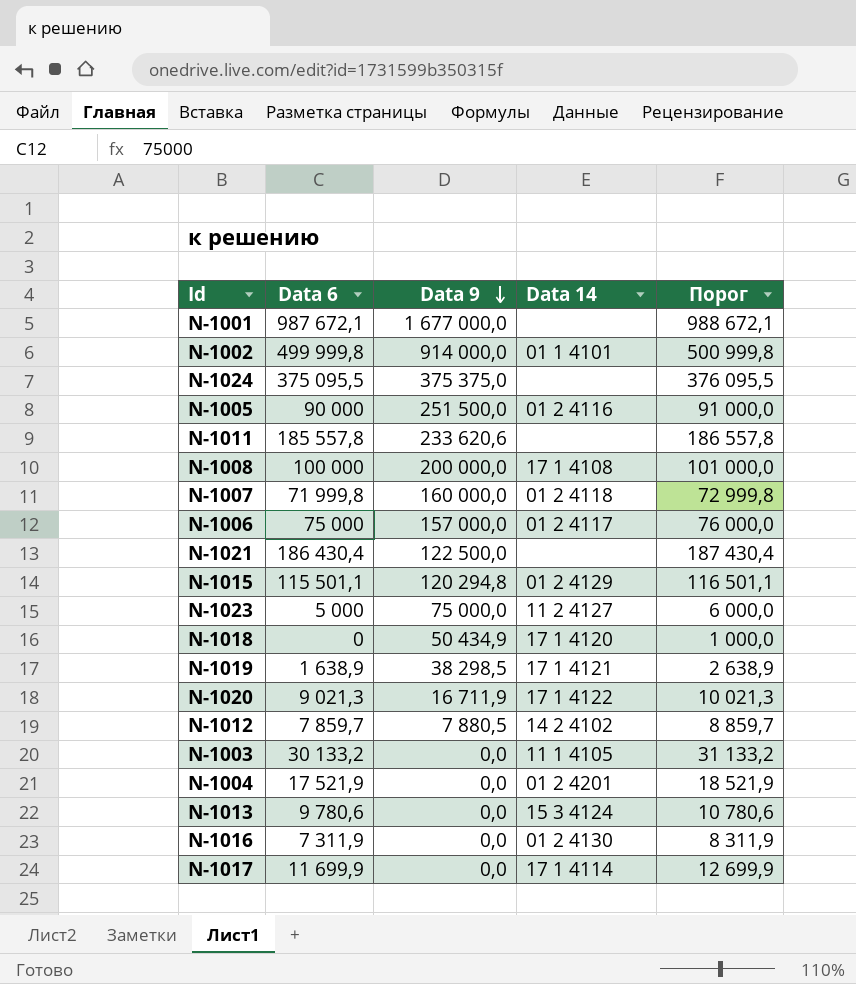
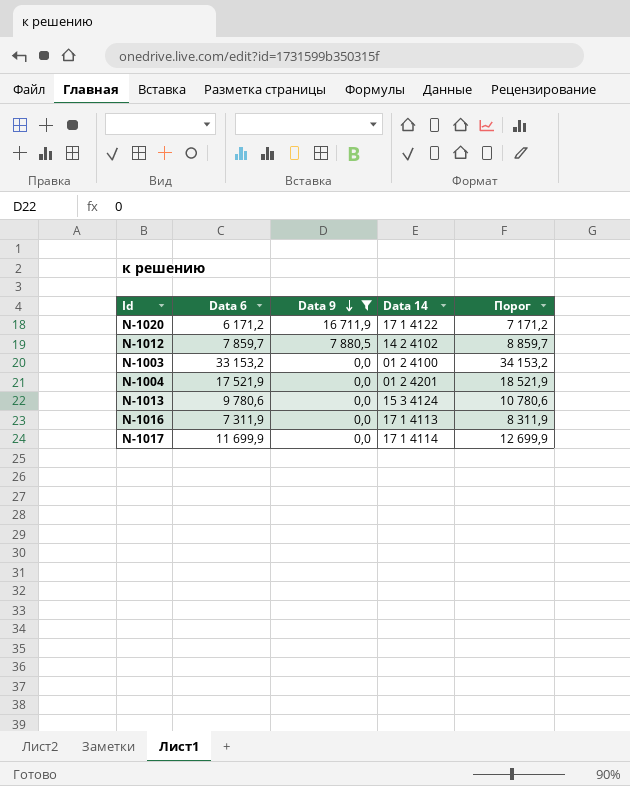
filter: none -> Data 9 <= 16 711,9
N-1020 | Data 6: 9 021,3 -> 6 171,2
N-1020 | Порог: 10 021,3 -> 7 171,2
N-1003 | Data 6: 30 133,2 -> 33 153,2
N-1003 | Data 14: 11 1 4105 -> 01 2 4100
N-1003 | Порог: 31 133,2 -> 34 153,2
N-1016 | Data 14: 01 2 4130 -> 17 1 4113

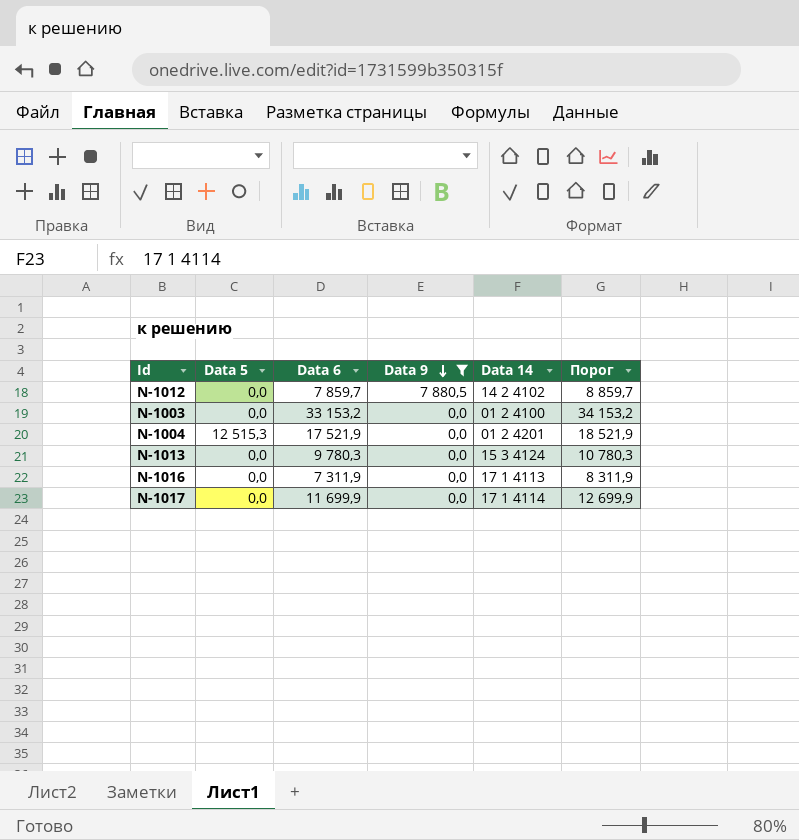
column Data 5 | position: none -> 2
row N-1020: 6 171,2 | 16 711,9 | 17 1 4122 | 7 171,2 -> none
N-1013 | Data 6: 9 780,6 -> 9 780,3
N-1013 | Порог: 10 780,6 -> 10 780,3

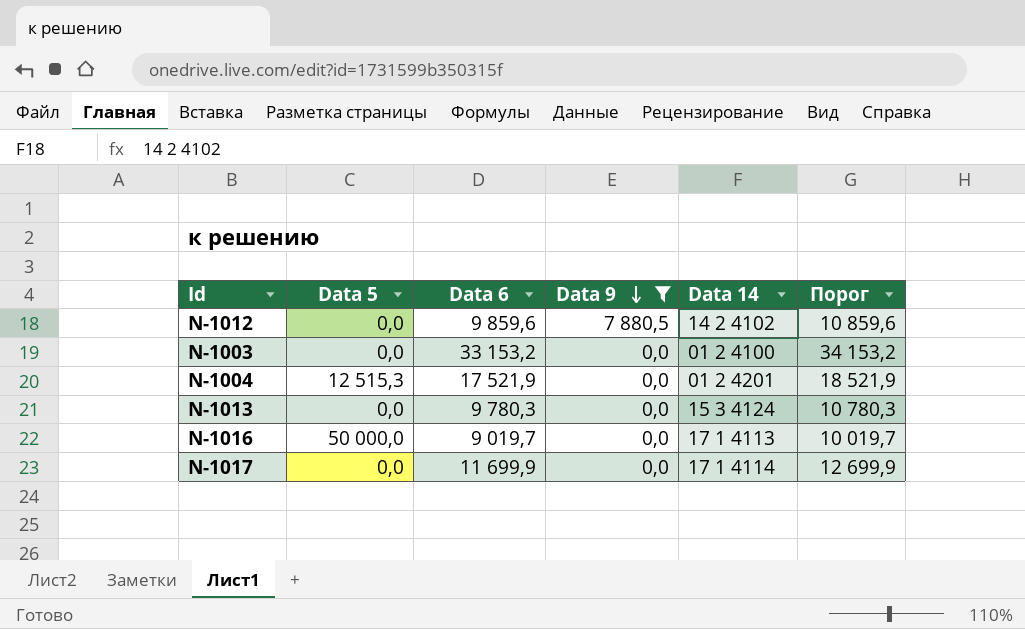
N-1012 | Data 6: 7 859,7 -> 9 859,6
N-1012 | Порог: 8 859,7 -> 10 859,6
N-1016 | Data 5: 0,0 -> 50 000,0
N-1016 | Data 6: 7 311,9 -> 9 019,7
N-1016 | Порог: 8 311,9 -> 10 019,7

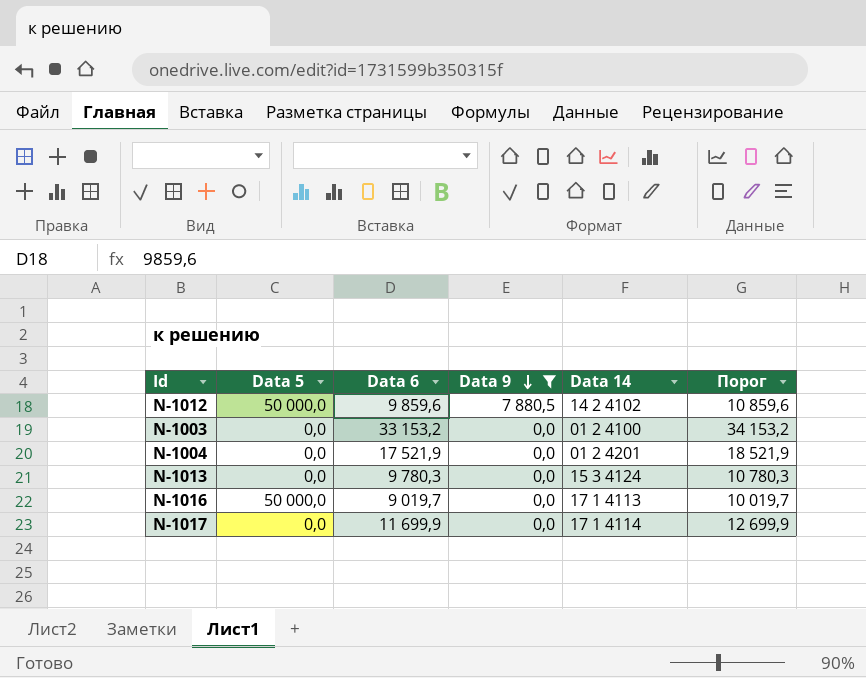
N-1012 | Data 5: 0,0 -> 50 000,0
N-1004 | Data 5: 12 515,3 -> 0,0

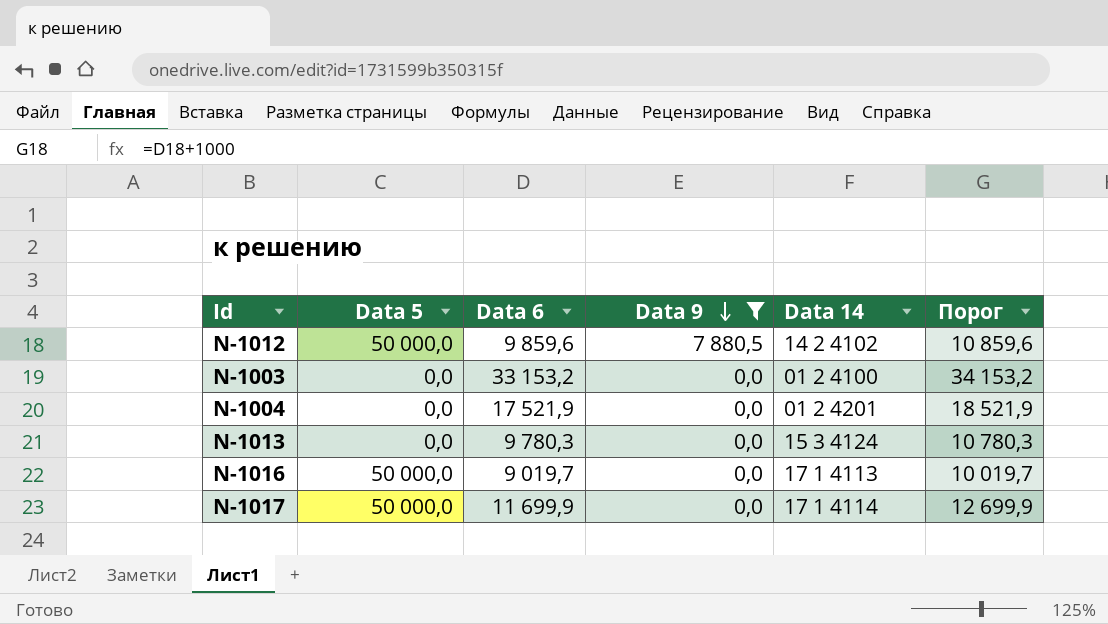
N-1017 | Data 5: 0,0 -> 50 000,0

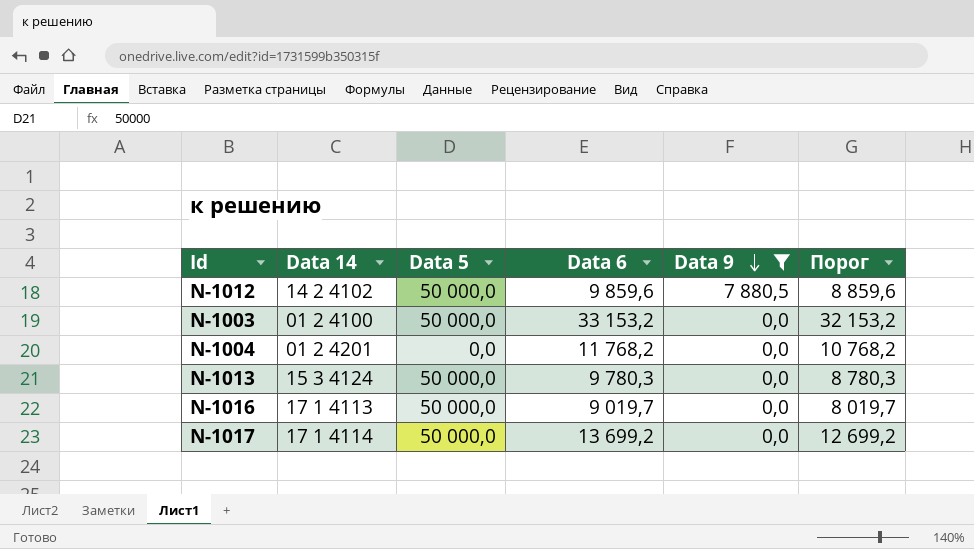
column Data 14 | position: 5 -> 2
column Порог | formula: [Data 6] + 1000 -> [Data 6] - 1000
N-1003 | Data 5: 0,0 -> 50 000,0
N-1004 | Data 6: 17 521,9 -> 11 768,2
N-1013 | Data 5: 0,0 -> 50 000,0
N-1017 | Data 6: 11 699,9 -> 13 699,2

